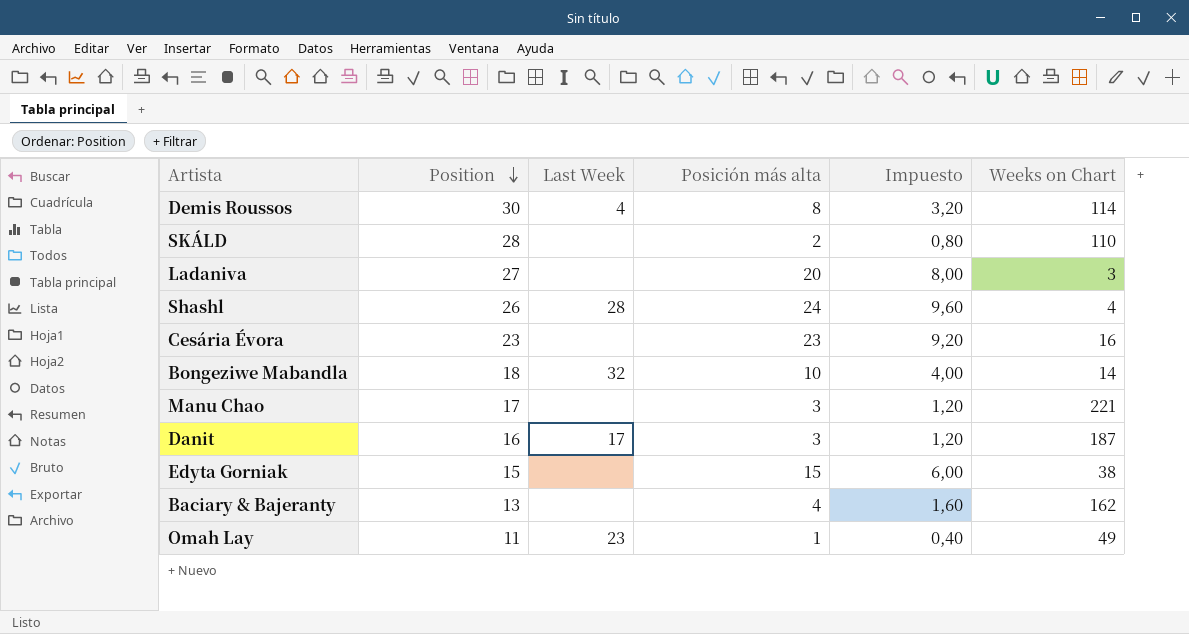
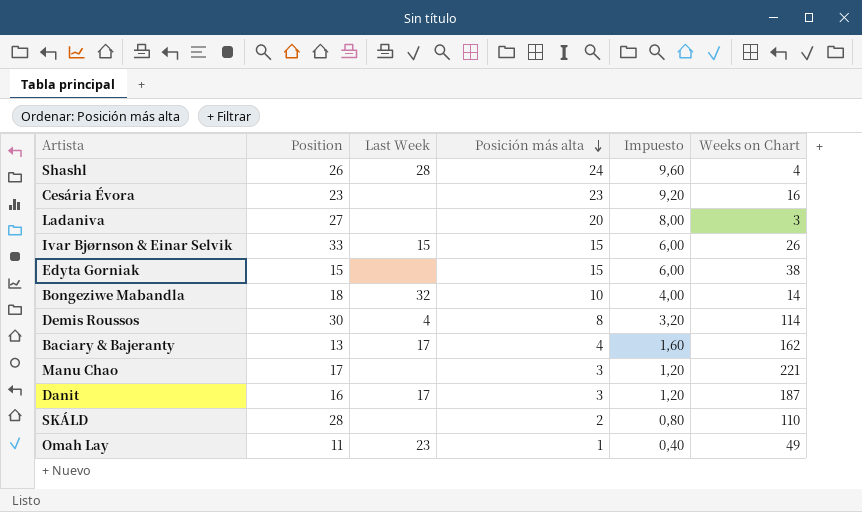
row order: Position descending -> Posición más alta descending
row Ivar Bjørnson & Einar Selvik: none -> 33 | 15 | 15 | 6,00 | 26
Baciary & Bajeranty | Last Week: none -> 17

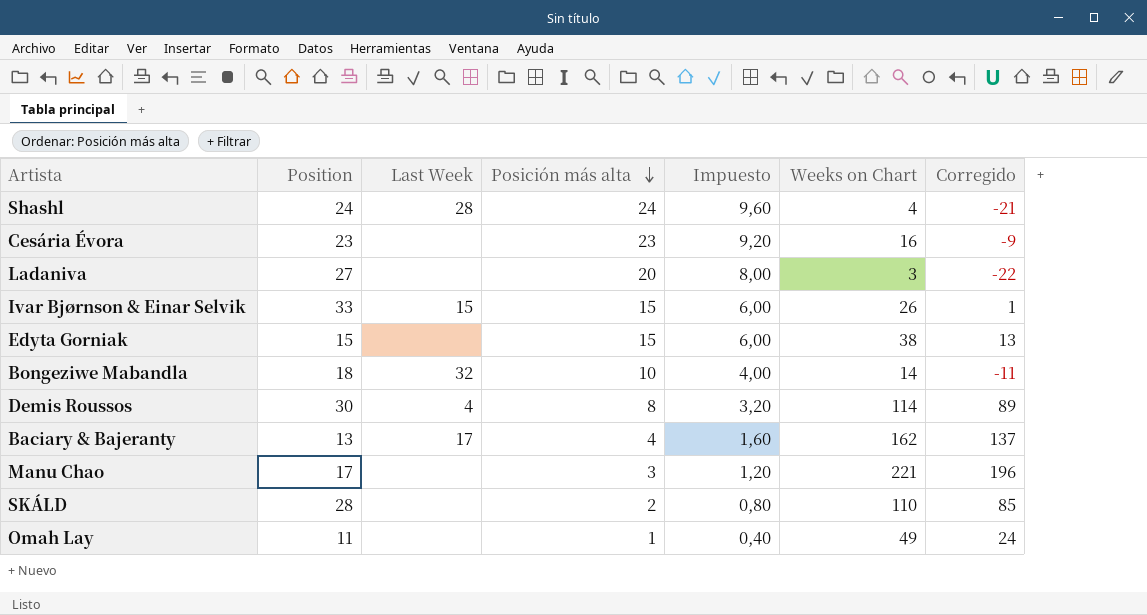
column Corregido | formula: none -> [Weeks on Chart] - 25
row Danit: 16 | 17 | 3 | 1,20 | 187 -> none
Shashl | Position: 26 -> 24
Omah Lay | Last Week: 23 -> none

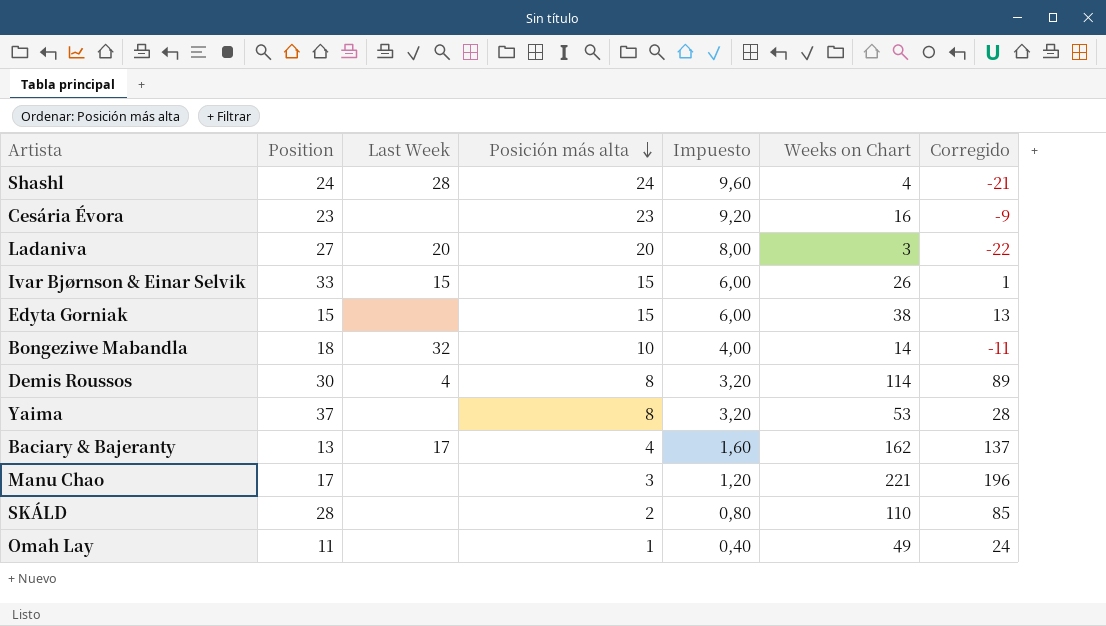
Ladaniva | Last Week: none -> 20
row Yaima: none -> 37 | none | 8 | 3,20 | 53 | 28

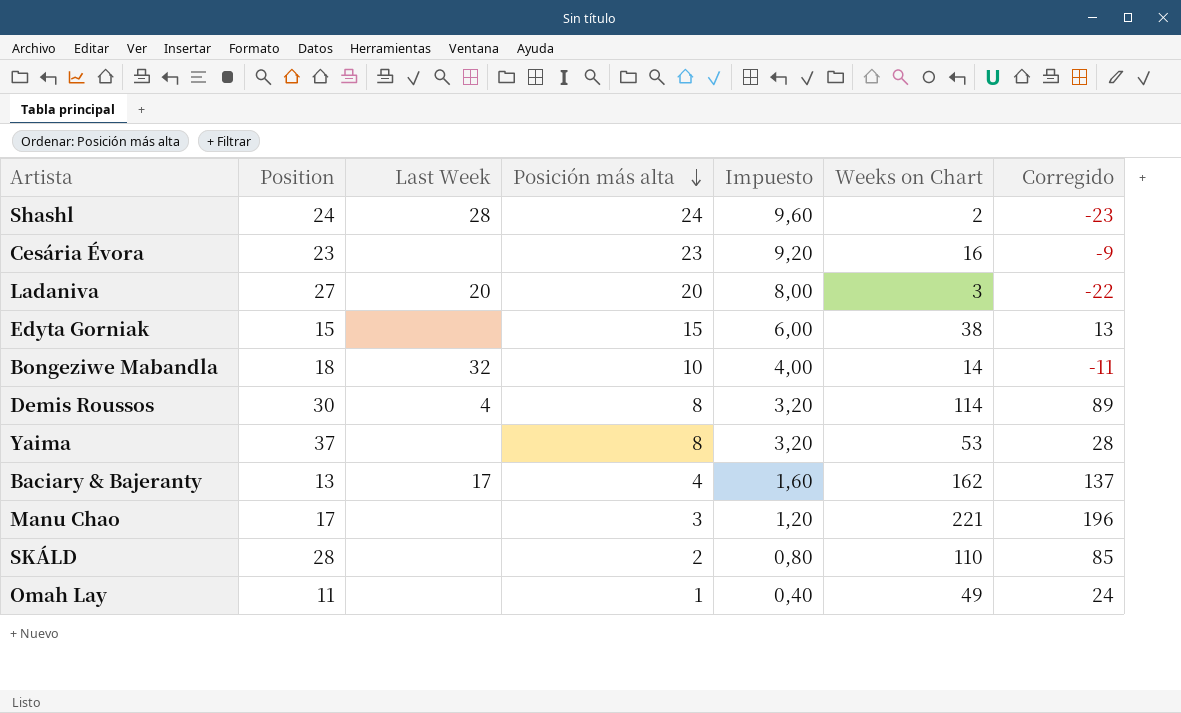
row Ivar Bjørnson & Einar Selvik: 33 | 15 | 15 | 6,00 | 26 | 1 -> none
Shashl | Weeks on Chart: 4 -> 2
Shashl | Corregido: -21 -> -23

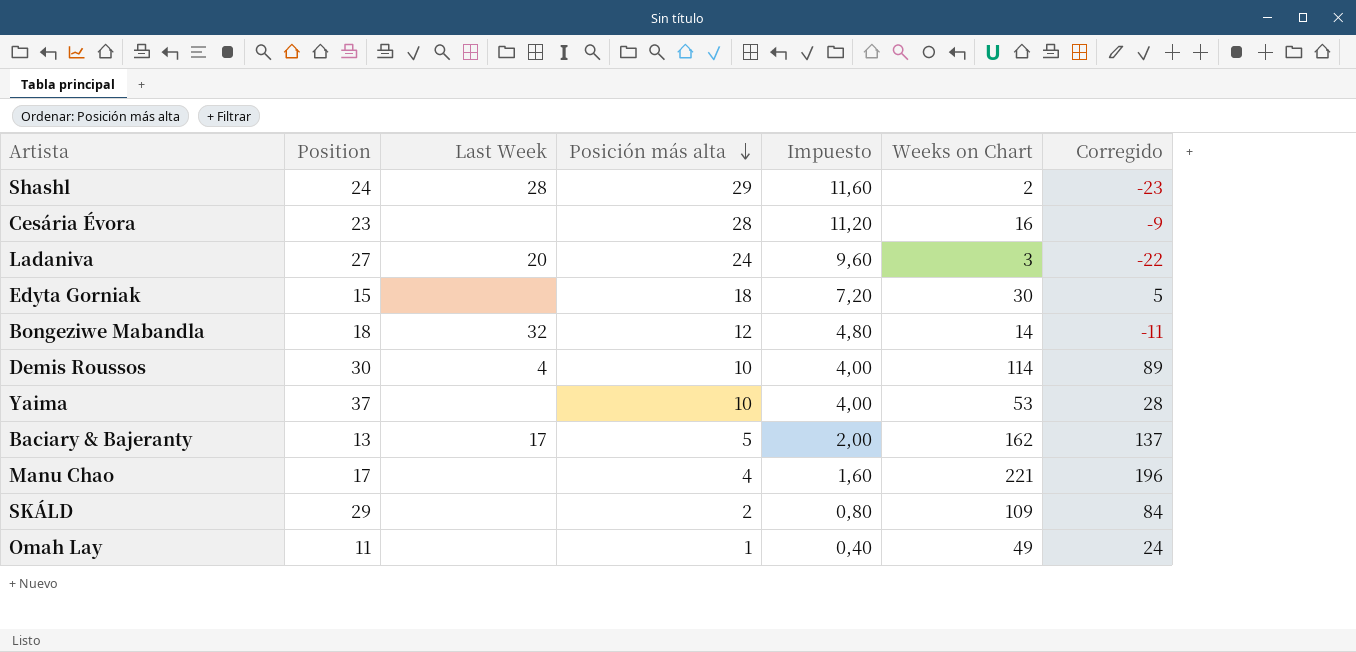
Shashl | Posición más alta: 24 -> 29
Shashl | Impuesto: 9,60 -> 11,60
Cesária Évora | Posición más alta: 23 -> 28
Cesária Évora | Impuesto: 9,20 -> 11,20
Ladaniva | Posición más alta: 20 -> 24
Ladaniva | Impuesto: 8,00 -> 9,60
Edyta Gorniak | Posición más alta: 15 -> 18
Edyta Gorniak | Impuesto: 6,00 -> 7,20
Edyta Gorniak | Weeks on Chart: 38 -> 30
Edyta Gorniak | Corregido: 13 -> 5
Bongeziwe Mabandla | Posición más alta: 10 -> 12
Bongeziwe Mabandla | Impuesto: 4,00 -> 4,80
Demis Roussos | Posición más alta: 8 -> 10
Demis Roussos | Impuesto: 3,20 -> 4,00
Yaima | Posición más alta: 8 -> 10
Yaima | Impuesto: 3,20 -> 4,00
Baciary & Bajeranty | Posición más alta: 4 -> 5
Baciary & Bajeranty | Impuesto: 1,60 -> 2,00
Manu Chao | Posición más alta: 3 -> 4
Manu Chao | Impuesto: 1,20 -> 1,60
SKÁLD | Position: 28 -> 29
SKÁLD | Weeks on Chart: 110 -> 109
SKÁLD | Corregido: 85 -> 84

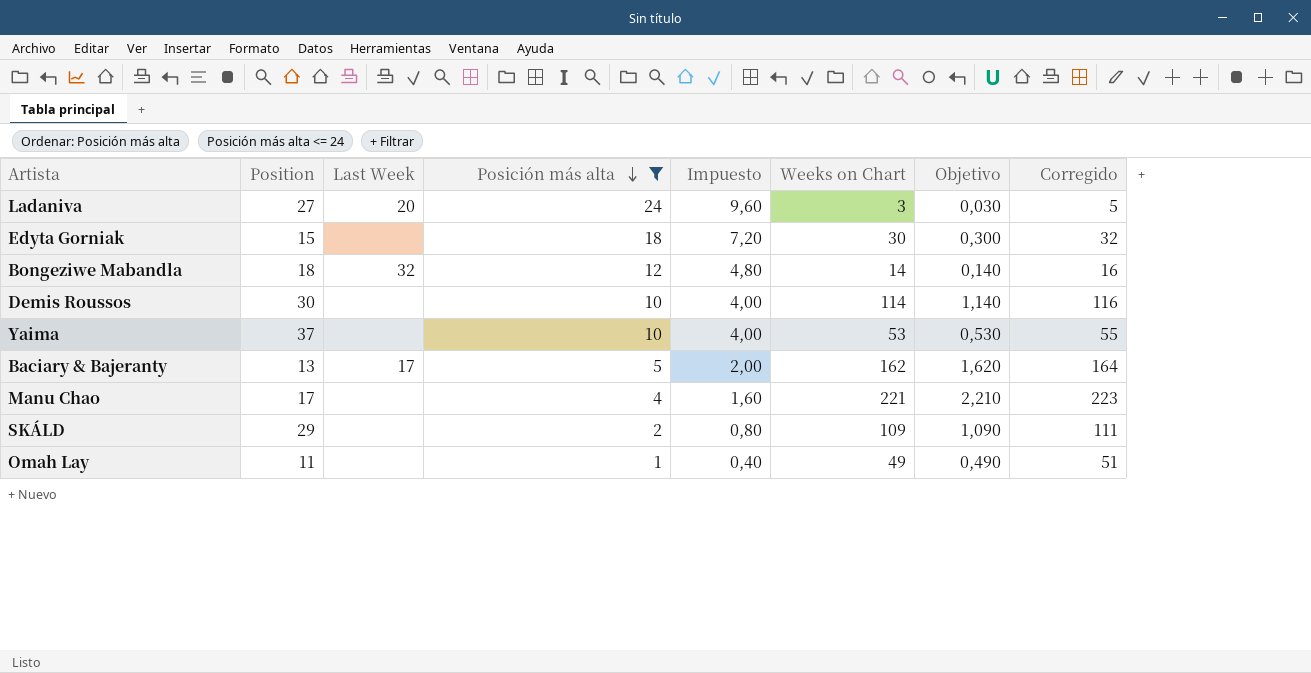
filter: none -> Posición más alta <= 24
column Objetivo | formula: none -> [Weeks on Chart] * 0,01
column Corregido | formula: [Weeks on Chart] - 25 -> [Weeks on Chart] + 2
Demis Roussos | Last Week: 4 -> none

